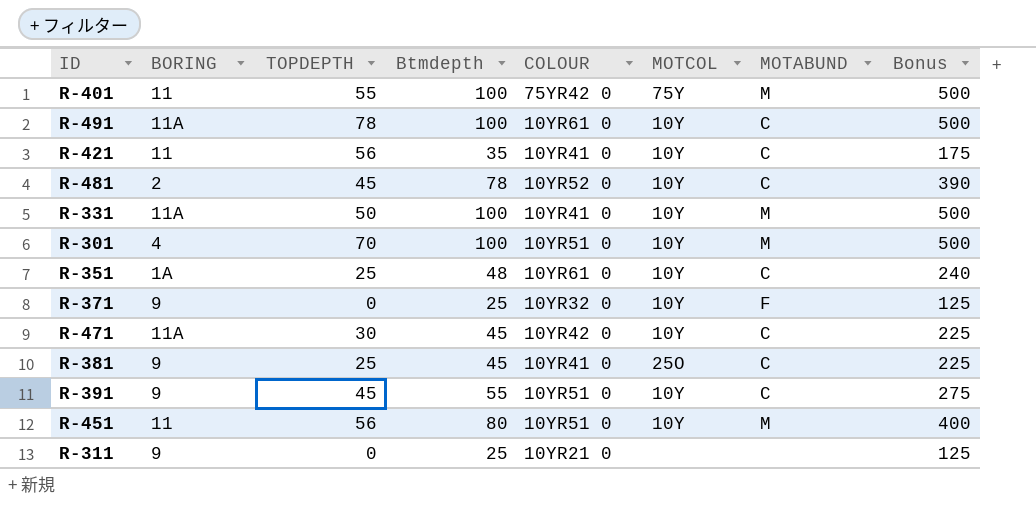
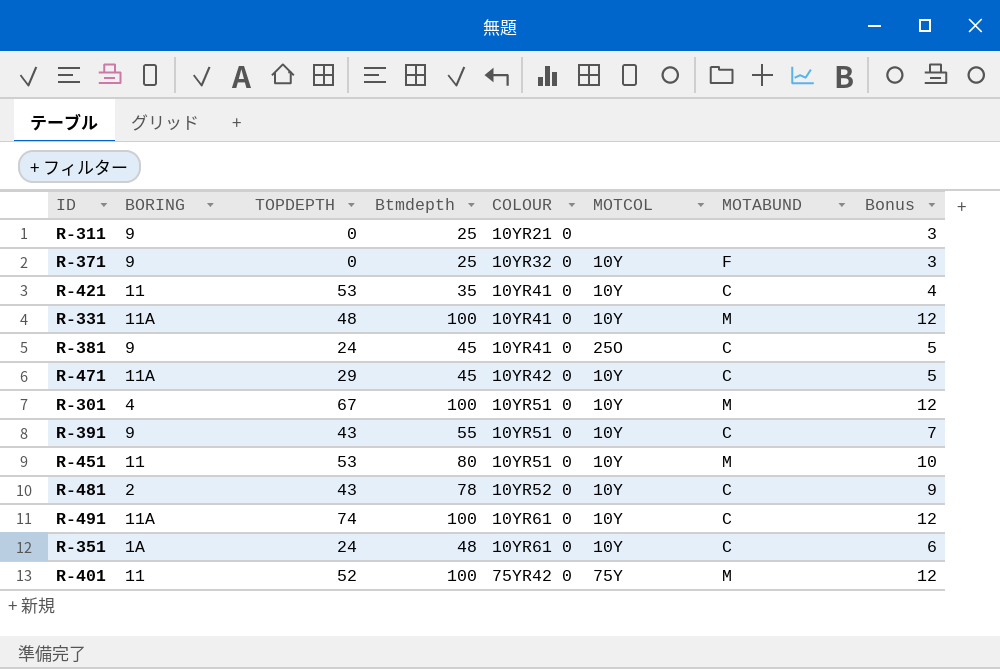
row order: none -> COLOUR ascending
column Bonus | formula: [Btmdepth] * 5 -> [Btmdepth] * 0.12
R-421 | TOPDEPTH: 56 -> 53
R-331 | TOPDEPTH: 50 -> 48
R-381 | TOPDEPTH: 25 -> 24
R-471 | TOPDEPTH: 30 -> 29
R-301 | TOPDEPTH: 70 -> 67
R-391 | TOPDEPTH: 45 -> 43
R-451 | TOPDEPTH: 56 -> 53
R-481 | TOPDEPTH: 45 -> 43
R-491 | TOPDEPTH: 78 -> 74
R-351 | TOPDEPTH: 25 -> 24
R-401 | TOPDEPTH: 55 -> 52

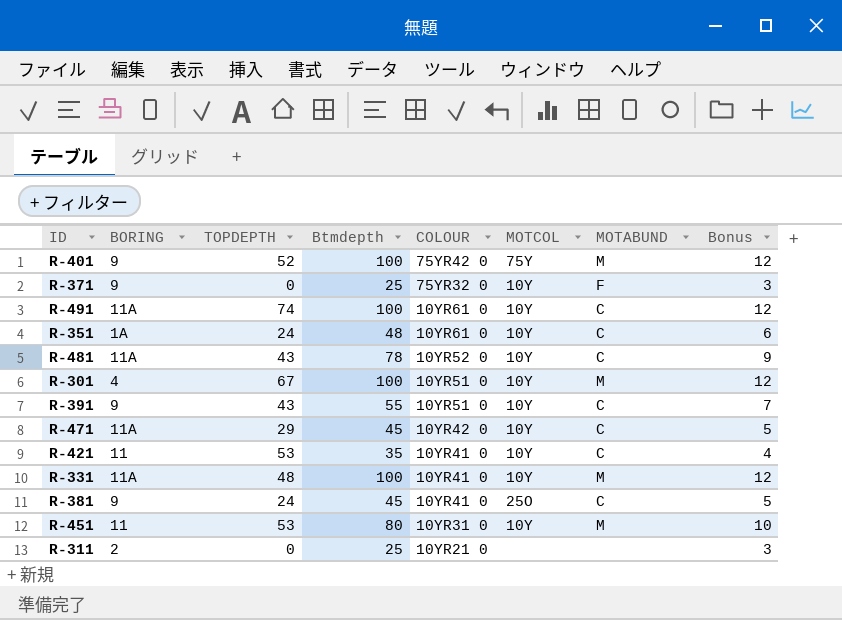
row order: COLOUR ascending -> COLOUR descending
R-401 | BORING: 11 -> 9
R-371 | COLOUR: 10YR32 0 -> 75YR32 0
R-481 | BORING: 2 -> 11A
R-451 | COLOUR: 10YR51 0 -> 10YR31 0
R-311 | BORING: 9 -> 2

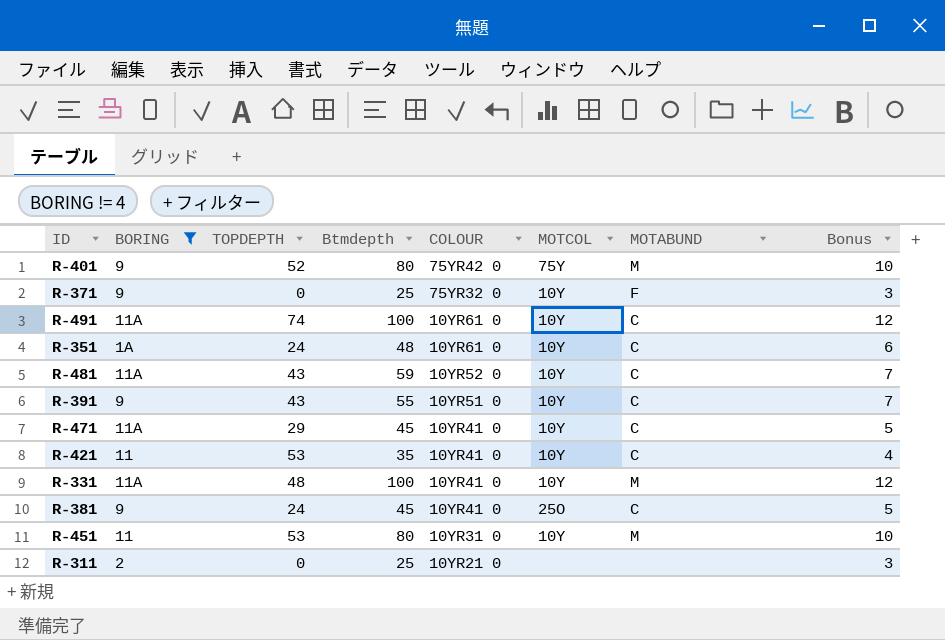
filter: none -> BORING != 4
R-401 | Btmdepth: 100 -> 80
R-401 | Bonus: 12 -> 10
R-481 | Btmdepth: 78 -> 59
R-481 | Bonus: 9 -> 7
R-471 | COLOUR: 10YR42 0 -> 10YR41 0

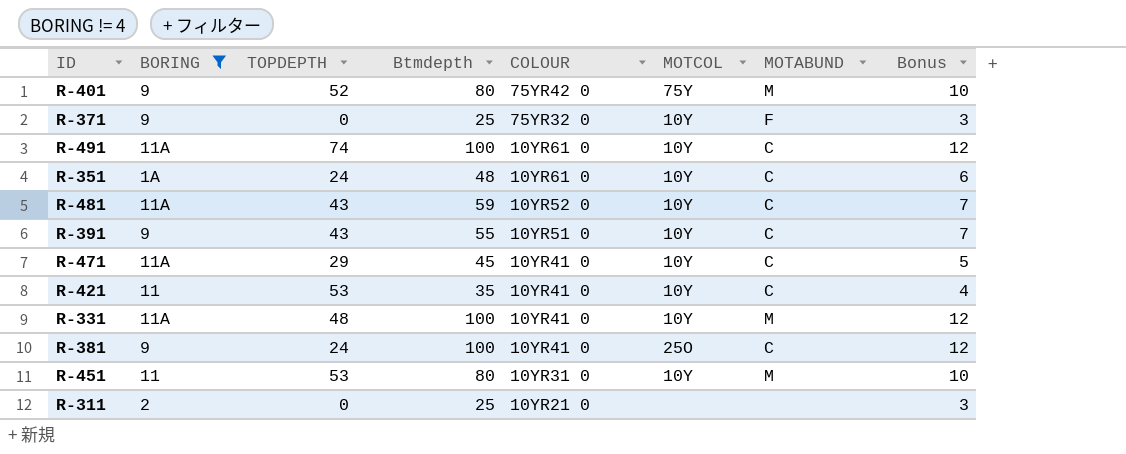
R-381 | Btmdepth: 45 -> 100
R-381 | Bonus: 5 -> 12

